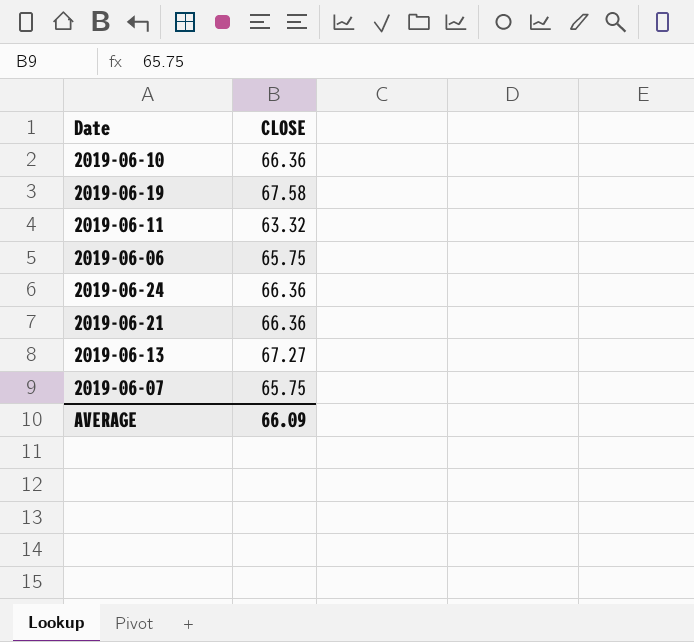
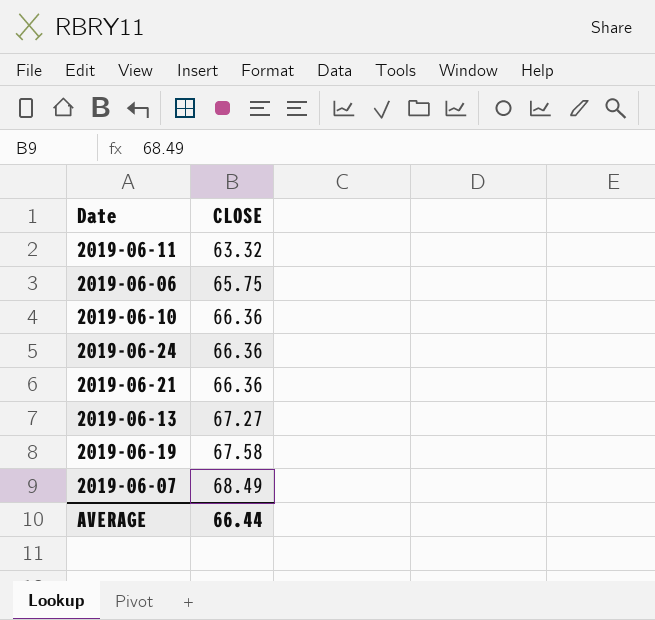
row order: none -> CLOSE ascending
2019-06-07 | CLOSE: 65.75 -> 68.49
AVERAGE | CLOSE: 66.09 -> 66.44

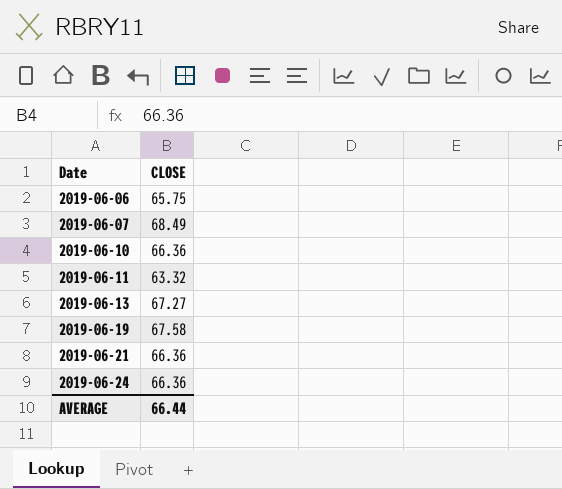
row order: CLOSE ascending -> Date ascending

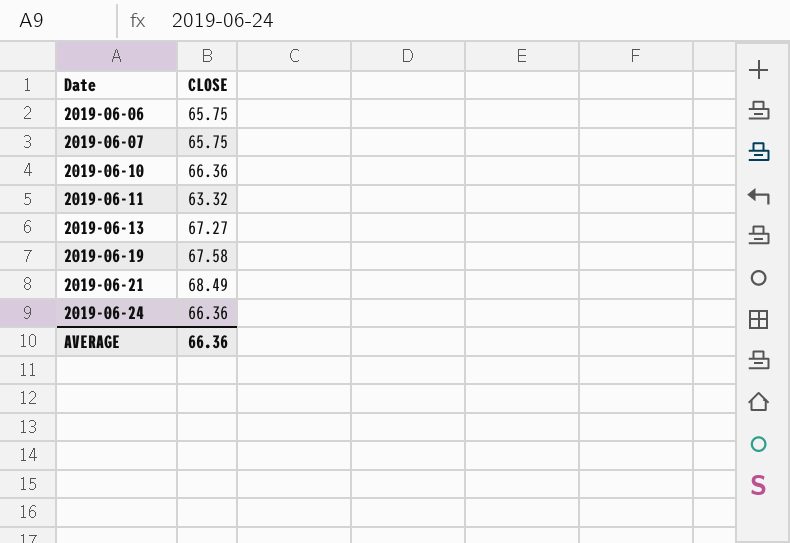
2019-06-07 | CLOSE: 68.49 -> 65.75
2019-06-21 | CLOSE: 66.36 -> 68.49
AVERAGE | CLOSE: 66.44 -> 66.36

